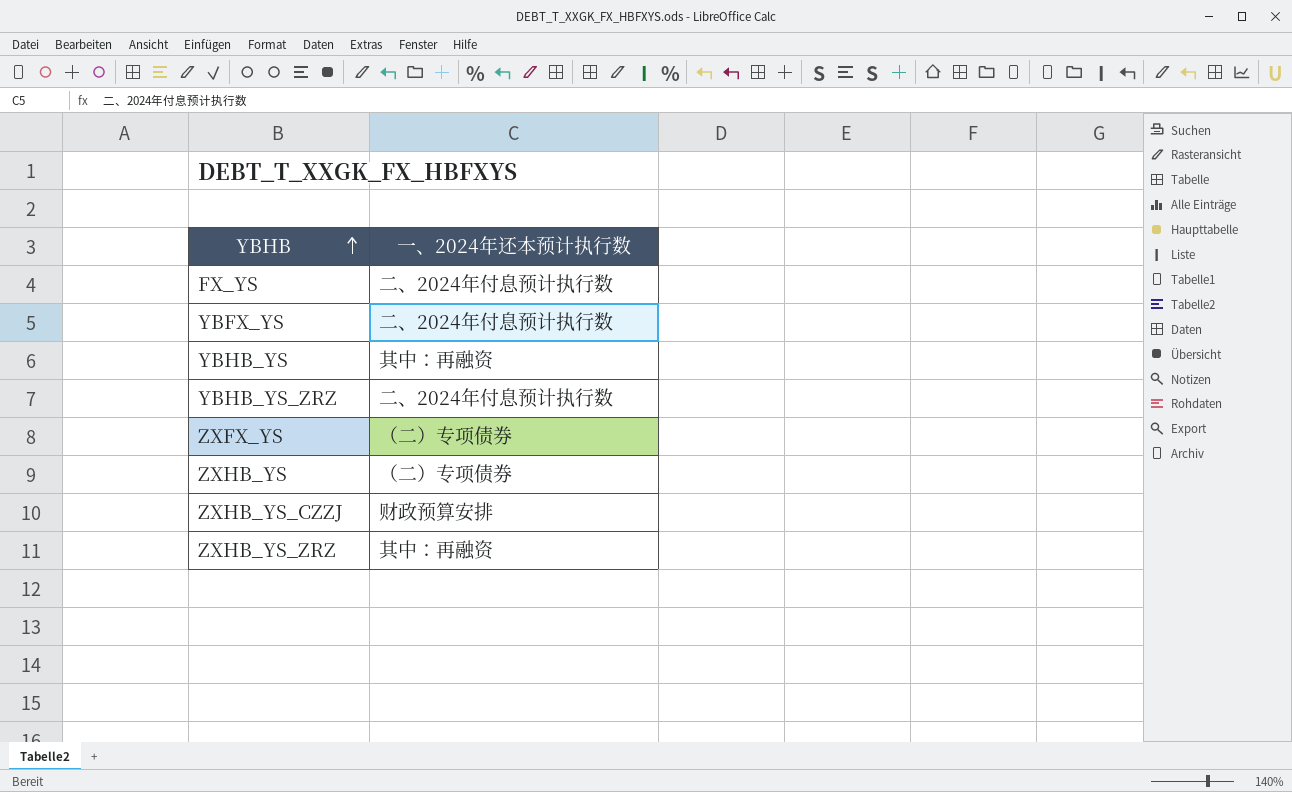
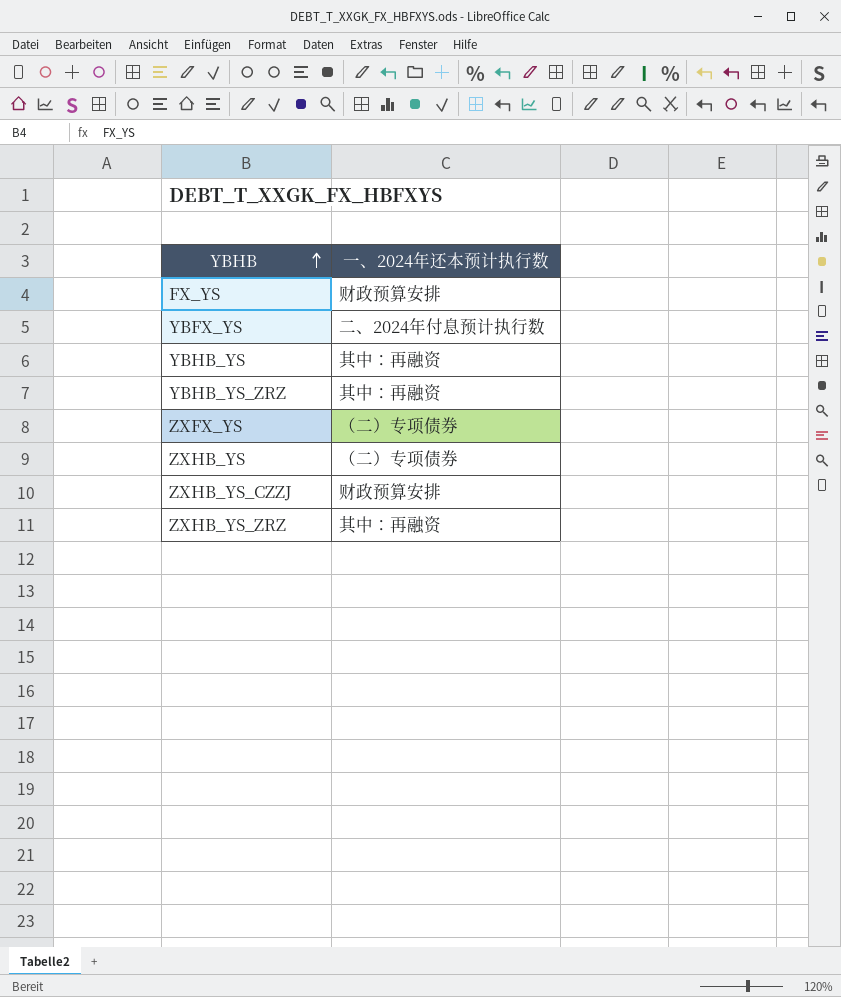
FX_YS | 一、2024年还本预计执行数: 二、2024年付息预计执行数 -> 财政预算安排
YBHB_YS_ZRZ | 一、2024年还本预计执行数: 二、2024年付息预计执行数 -> 其中：再融资

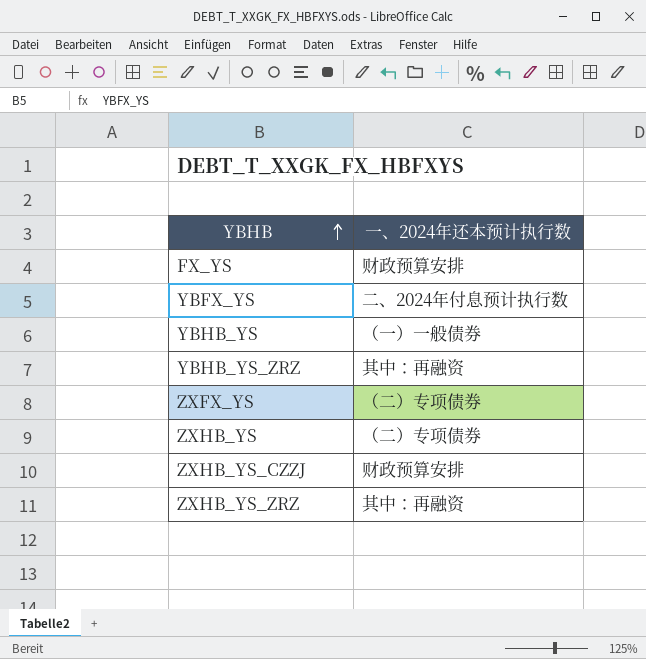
YBHB_YS | 一、2024年还本预计执行数: 其中：再融资 -> （一）一般债券

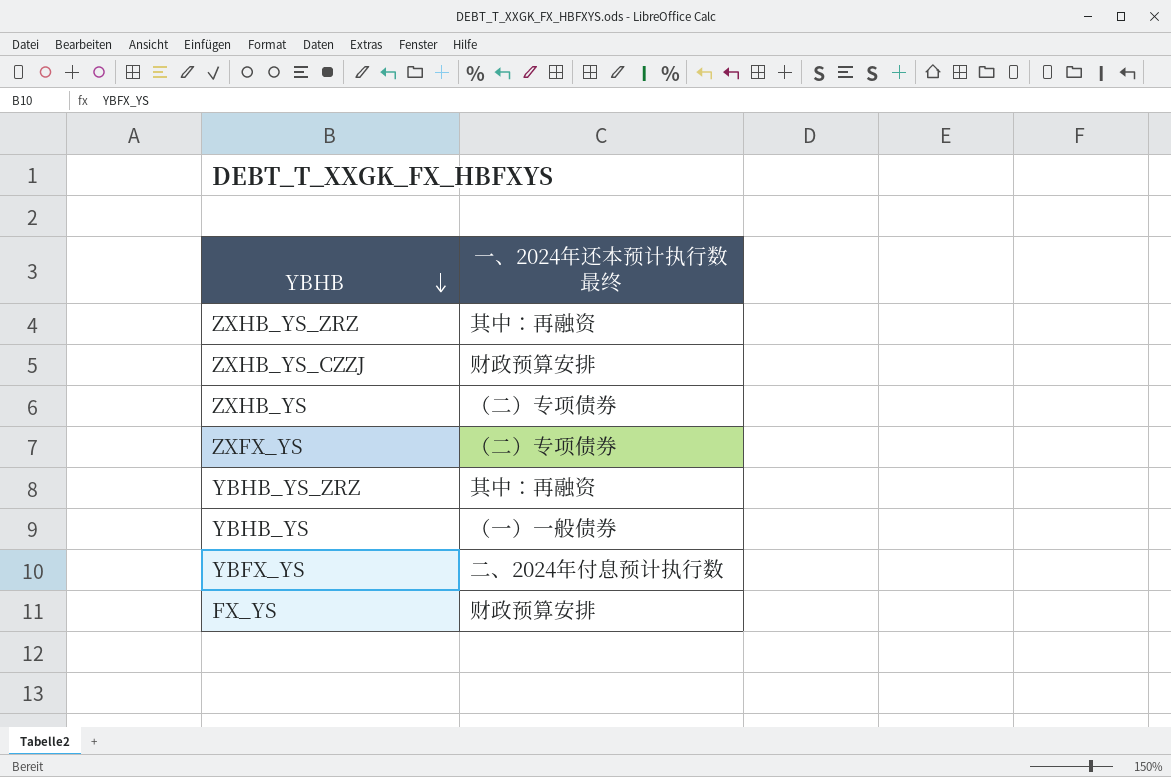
row order: YBHB ascending -> YBHB descending
column name: 一、2024年还本预计执行数 -> 一、2024年还本预计执行数 最终

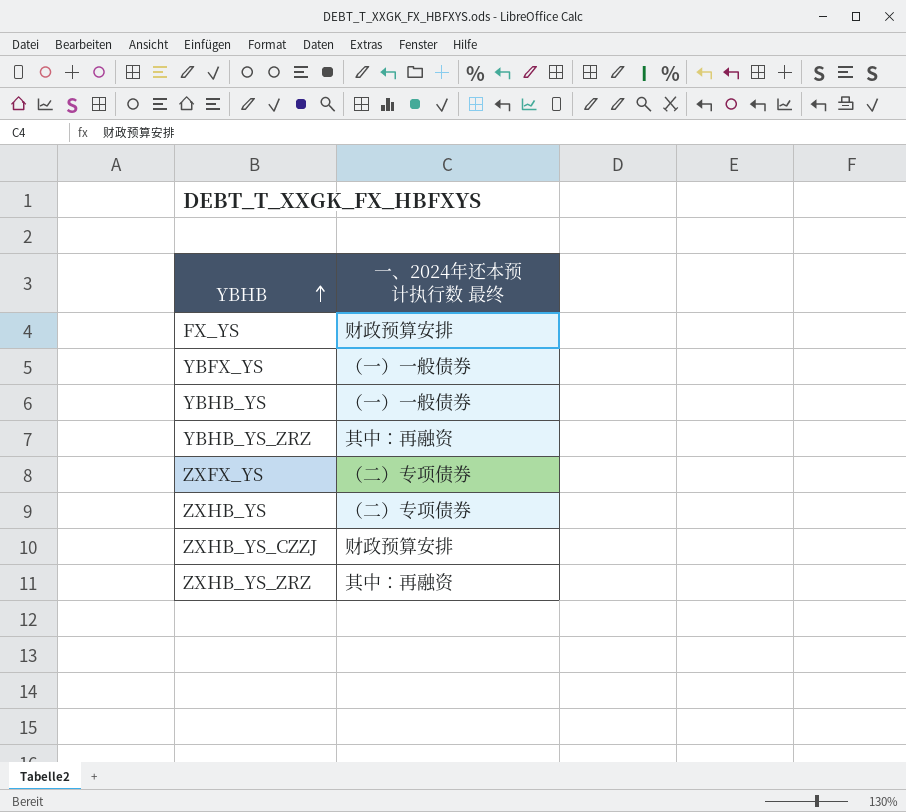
row order: YBHB descending -> YBHB ascending
YBFX_YS | 一、2024年还本预计执行数 最终: 二、2024年付息预计执行数 -> （一）一般债券

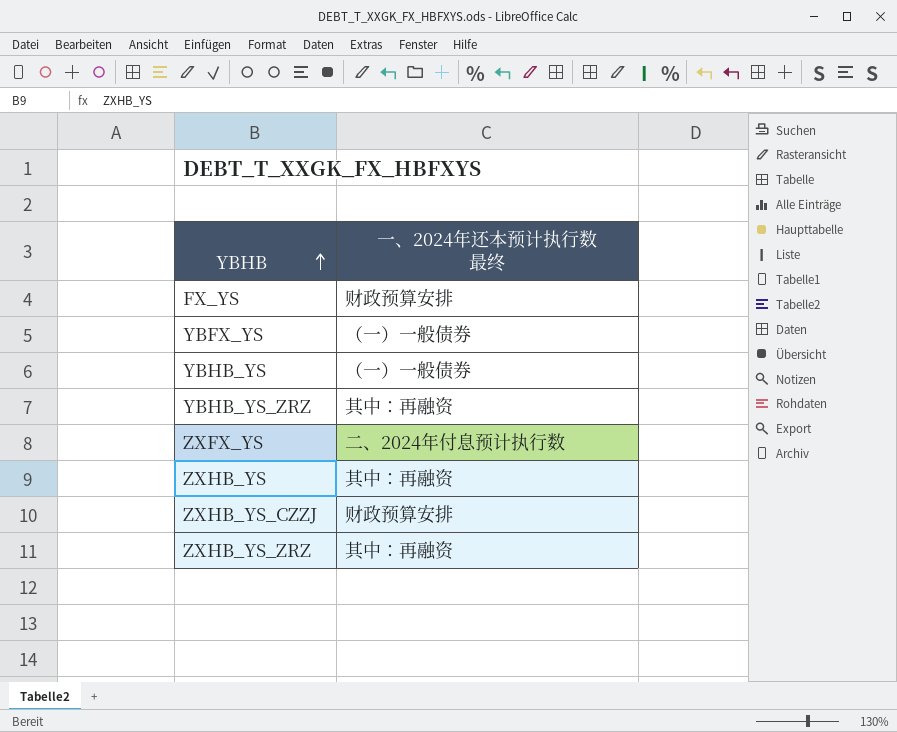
ZXFX_YS | 一、2024年还本预计执行数 最终: （二）专项债券 -> 二、2024年付息预计执行数
ZXHB_YS | 一、2024年还本预计执行数 最终: （二）专项债券 -> 其中：再融资

